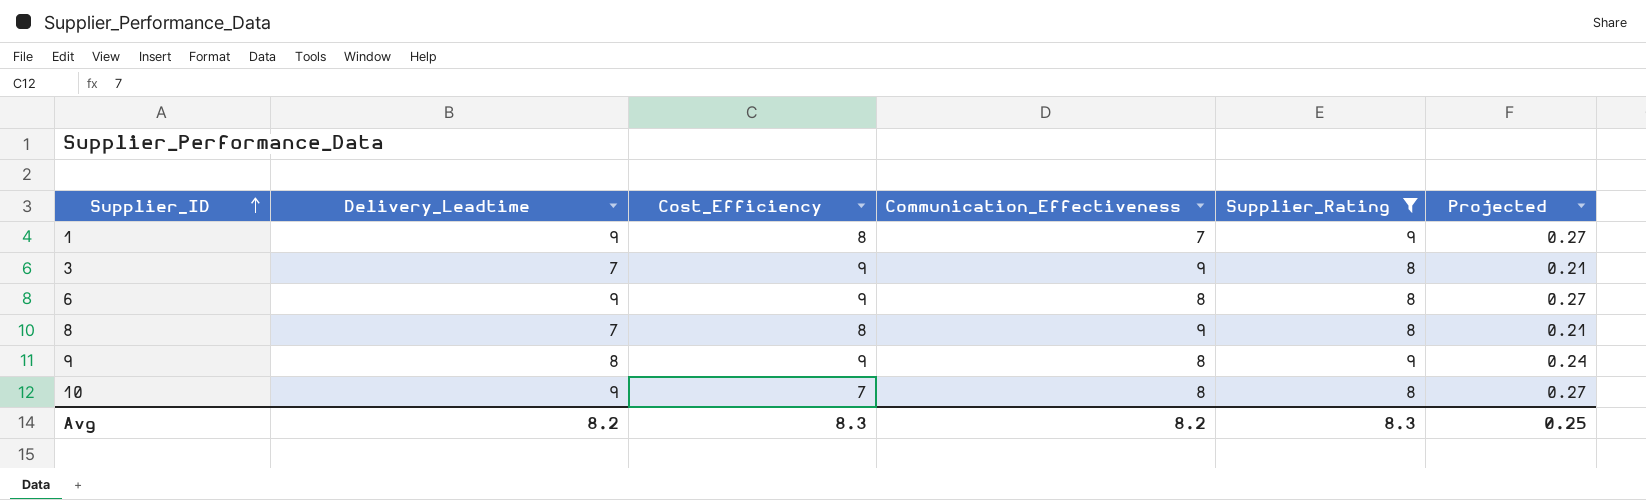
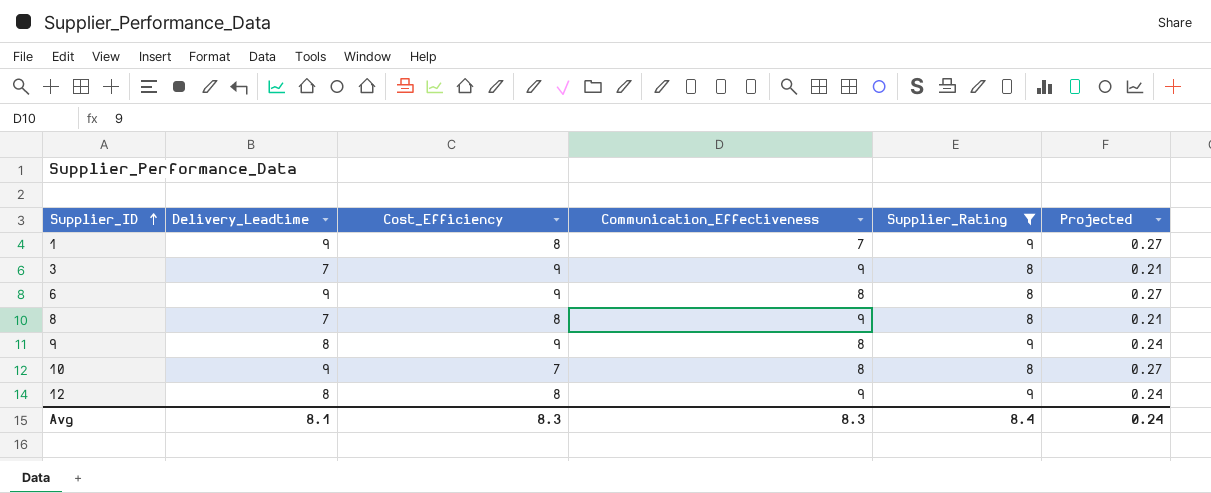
row 12: none -> 8 | 8 | 9 | 9 | 0.24
Avg | Delivery_Leadtime: 8.2 -> 8.1
Avg | Communication_Effectiveness: 8.2 -> 8.3
Avg | Supplier_Rating: 8.3 -> 8.4
Avg | Projected: 0.25 -> 0.24

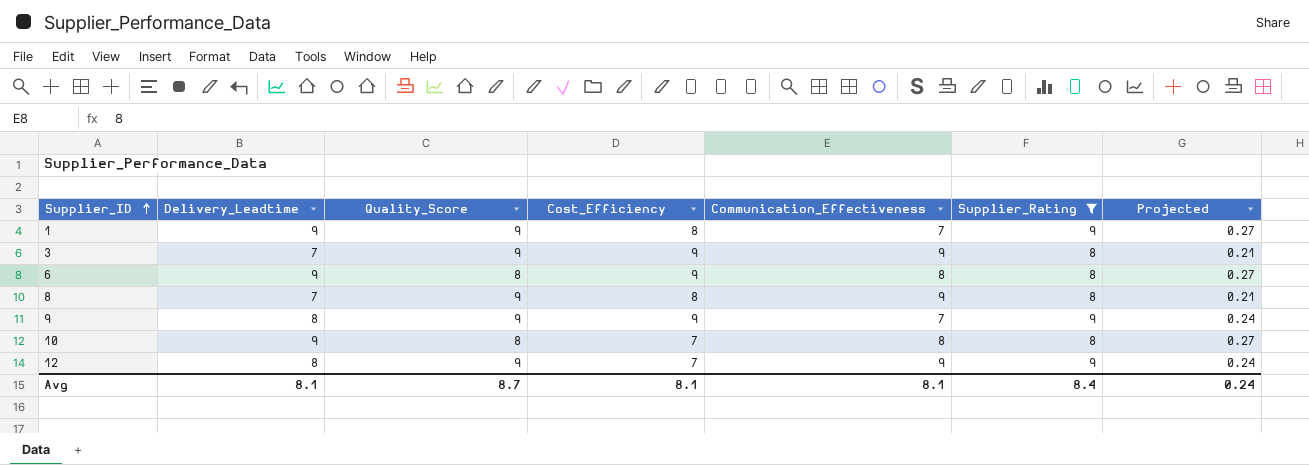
column Quality_Score | position: none -> 3
9 | Communication_Effectiveness: 8 -> 7
12 | Cost_Efficiency: 8 -> 7
Avg | Cost_Efficiency: 8.3 -> 8.1
Avg | Communication_Effectiveness: 8.3 -> 8.1

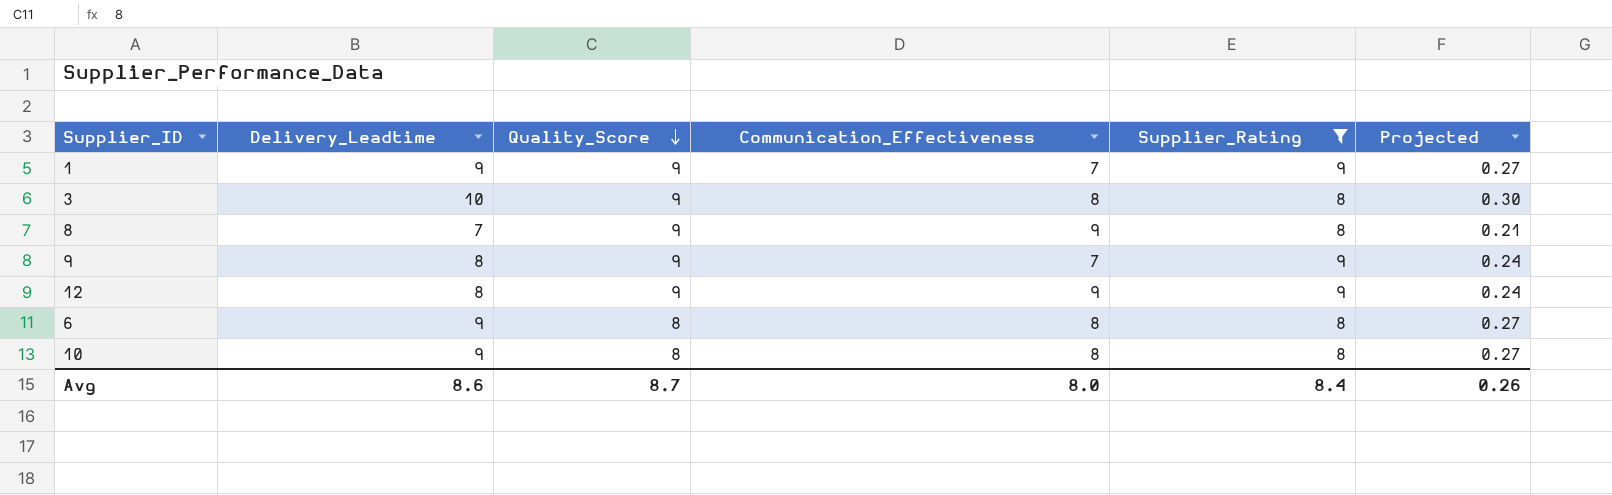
row order: Supplier_ID ascending -> Quality_Score descending
column Cost_Efficiency | position: 4 -> none
3 | Delivery_Leadtime: 7 -> 10
3 | Communication_Effectiveness: 9 -> 8
3 | Projected: 0.21 -> 0.30
Avg | Delivery_Leadtime: 8.1 -> 8.6
Avg | Communication_Effectiveness: 8.1 -> 8.0
Avg | Projected: 0.24 -> 0.26

